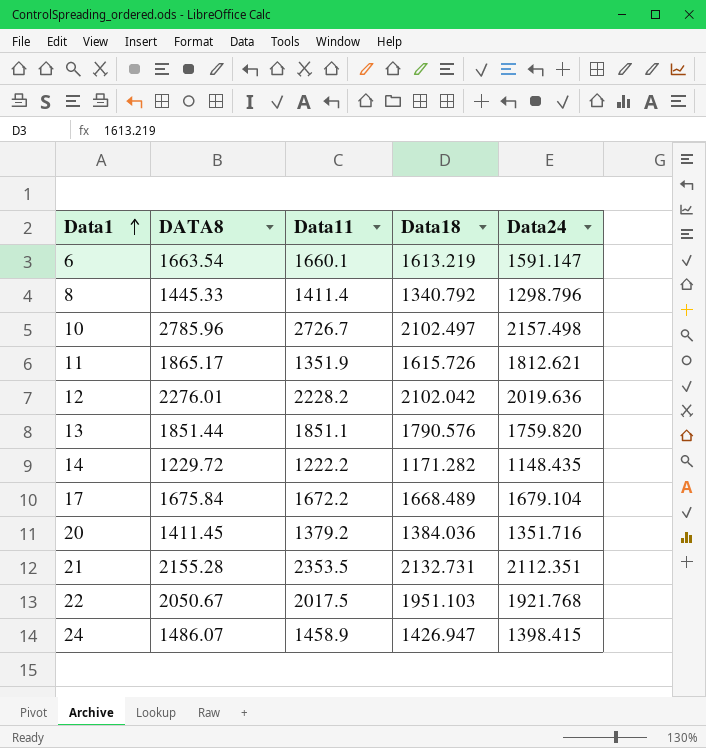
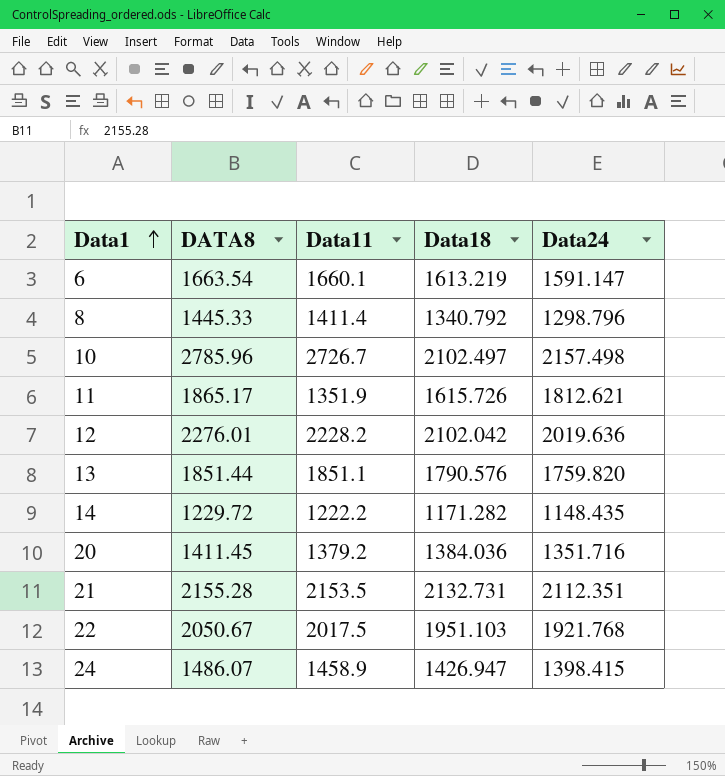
row 17: 1675.84 | 1672.2 | 1668.489 | 1679.104 -> none
21 | Data11: 2353.5 -> 2153.5

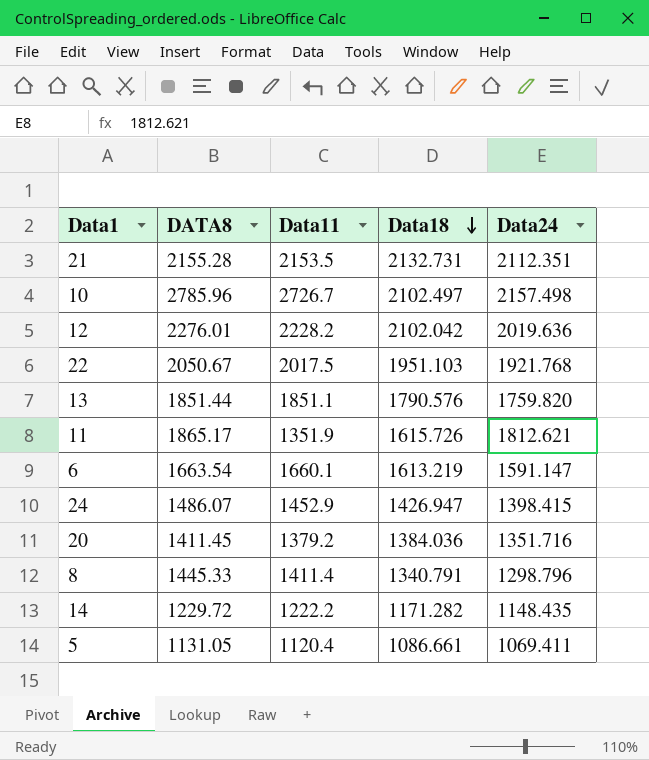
row order: Data1 ascending -> Data18 descending
24 | Data11: 1458.9 -> 1452.9
8 | Data18: 1340.792 -> 1340.791
row 5: none -> 1131.05 | 1120.4 | 1086.661 | 1069.411

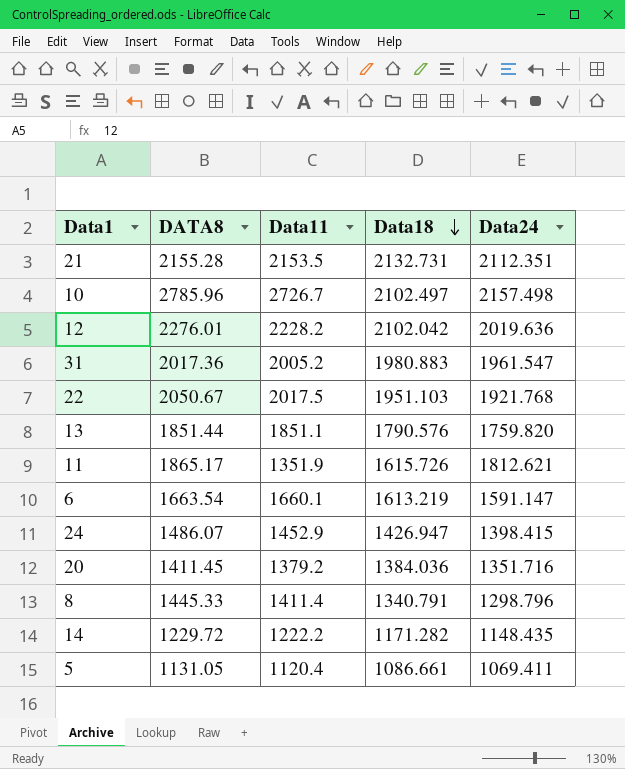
row 31: none -> 2017.36 | 2005.2 | 1980.883 | 1961.547

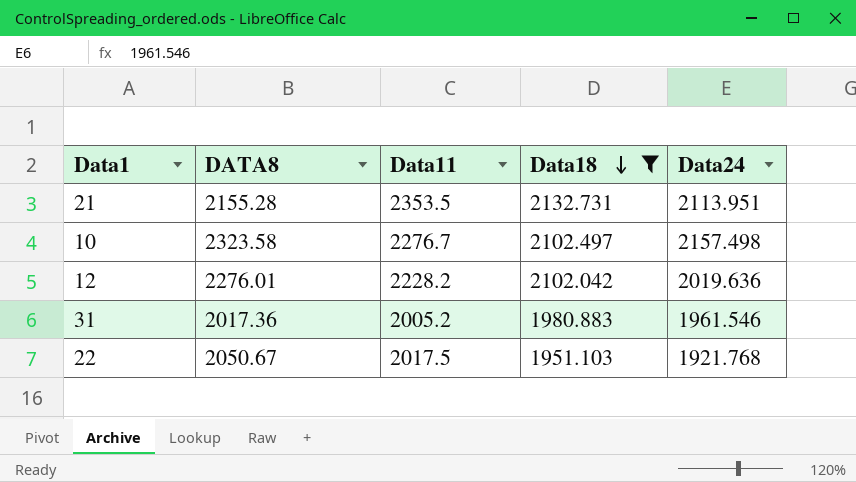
filter: none -> Data18 >= 1951.103
21 | Data11: 2153.5 -> 2353.5
21 | Data24: 2112.351 -> 2113.951
10 | DATA8: 2785.96 -> 2323.58
10 | Data11: 2726.7 -> 2276.7
31 | Data24: 1961.547 -> 1961.546

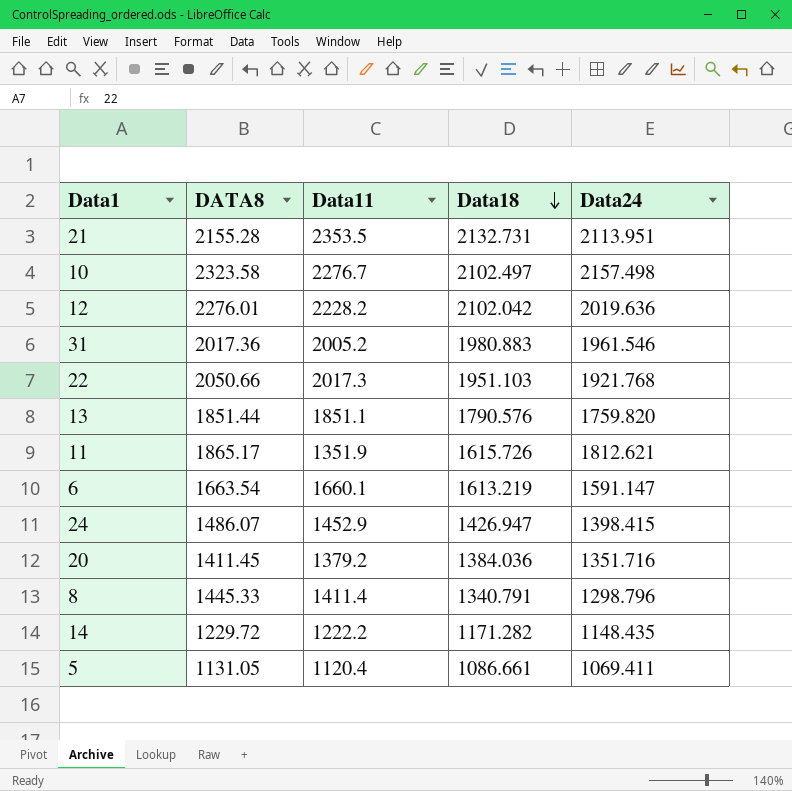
filter: Data18 >= 1951.103 -> none
22 | DATA8: 2050.67 -> 2050.66
22 | Data11: 2017.5 -> 2017.3

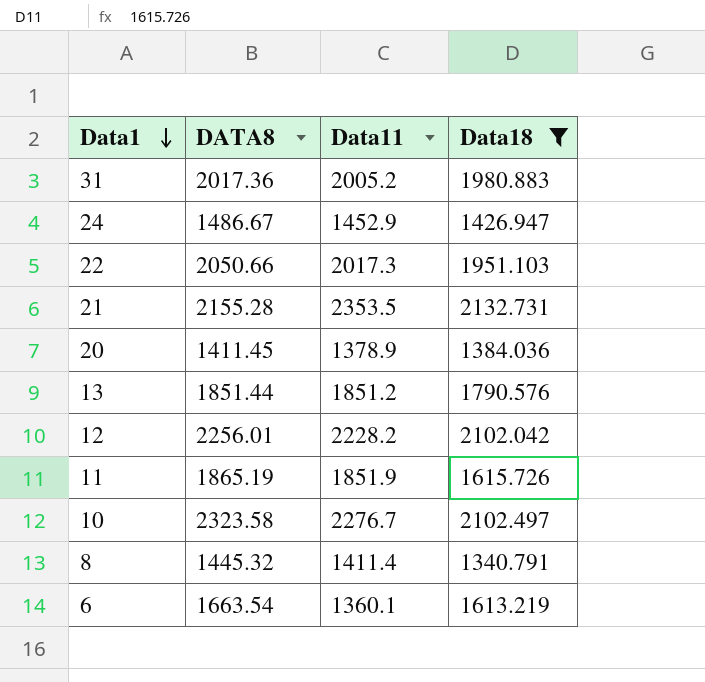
filter: none -> Data18 >= 1340.791
row order: Data18 descending -> Data1 descending
column Data24 | position: 5 -> none
24 | DATA8: 1486.07 -> 1486.67
20 | Data11: 1379.2 -> 1378.9
13 | Data11: 1851.1 -> 1851.2
12 | DATA8: 2276.01 -> 2256.01
11 | DATA8: 1865.17 -> 1865.19
11 | Data11: 1351.9 -> 1851.9
8 | DATA8: 1445.33 -> 1445.32
6 | Data11: 1660.1 -> 1360.1

